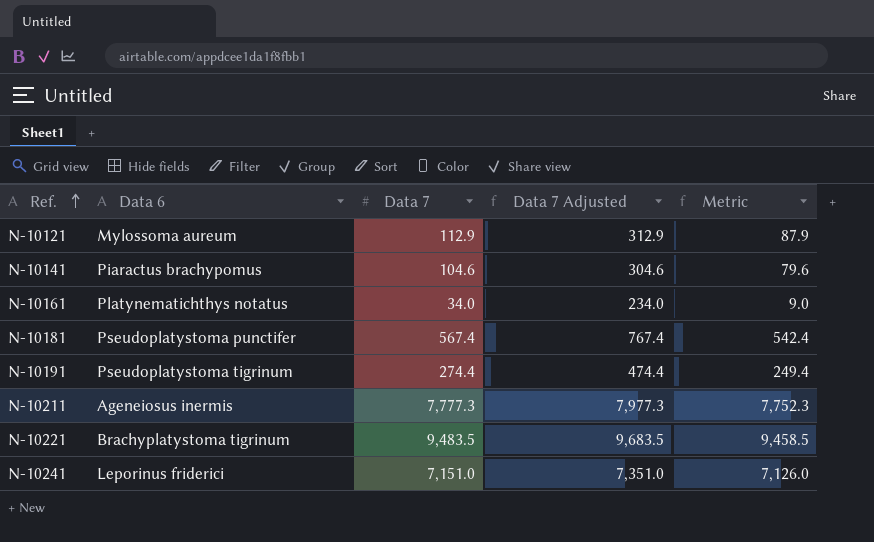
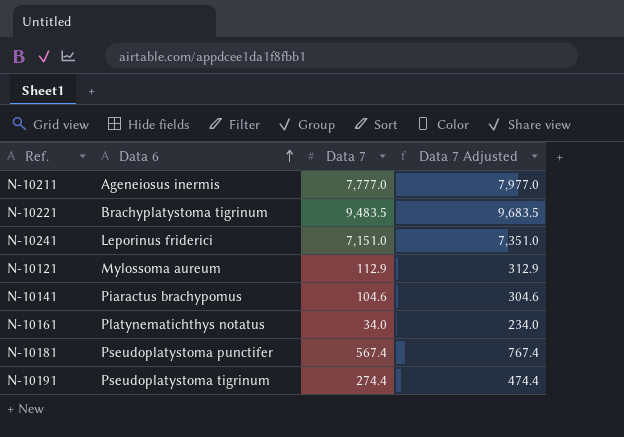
row order: Ref. ascending -> Data 6 ascending
column Metric | formula: [Data 7] - 25 -> none
N-10211 | Data 7: 7,777.3 -> 7,777.0
N-10211 | Data 7 Adjusted: 7,977.3 -> 7,977.0

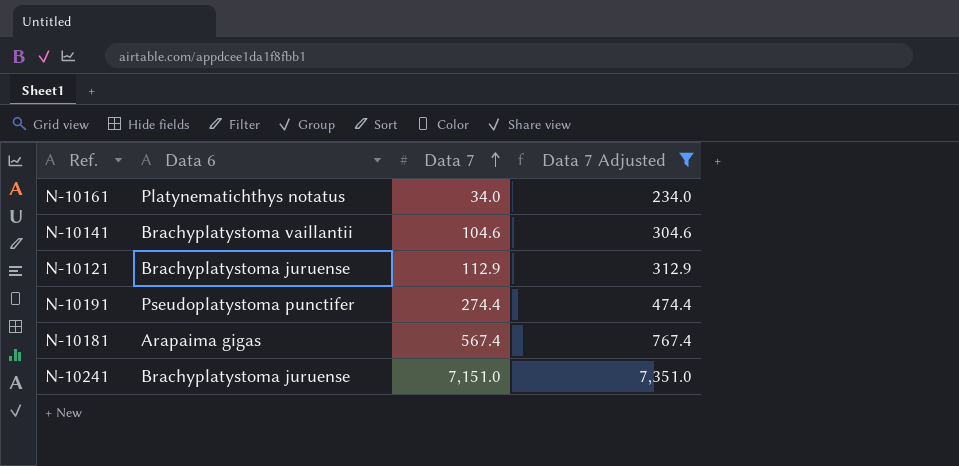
filter: none -> Data 7 Adjusted <= 7,351.0
row order: Data 6 ascending -> Data 7 ascending
N-10141 | Data 6: Piaractus brachypomus -> Brachyplatystoma vaillantii
N-10121 | Data 6: Mylossoma aureum -> Brachyplatystoma juruense
N-10191 | Data 6: Pseudoplatystoma tigrinum -> Pseudoplatystoma punctifer
N-10181 | Data 6: Pseudoplatystoma punctifer -> Arapaima gigas
N-10241 | Data 6: Leporinus friderici -> Brachyplatystoma juruense

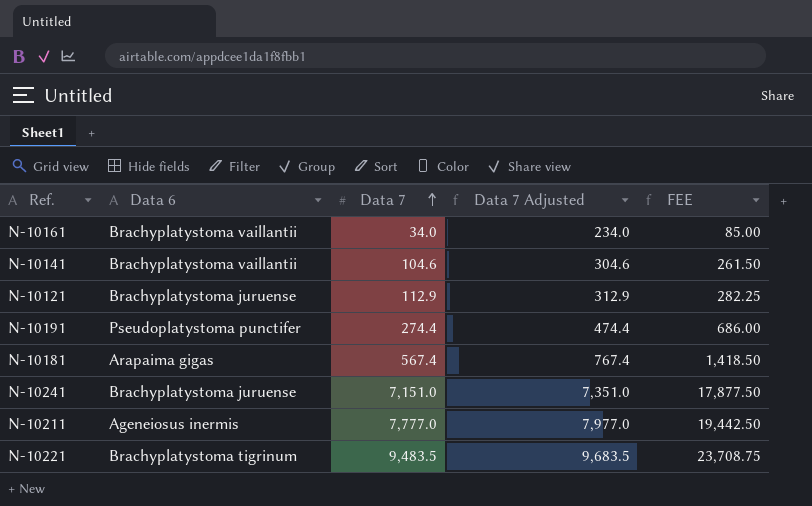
filter: Data 7 Adjusted <= 7,351.0 -> none
column FEE | formula: none -> [Data 7] * 2.5
N-10161 | Data 6: Platynematichthys notatus -> Brachyplatystoma vaillantii

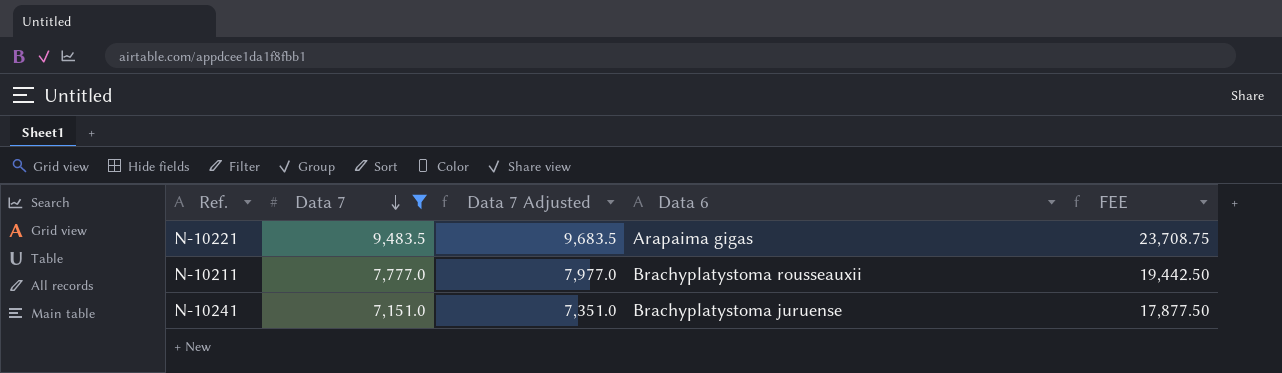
filter: none -> Data 7 >= 7,151.0
row order: Data 7 ascending -> Data 7 descending
column Data 6 | position: 2 -> 4
N-10221 | Data 6: Brachyplatystoma tigrinum -> Arapaima gigas
N-10211 | Data 6: Ageneiosus inermis -> Brachyplatystoma rousseauxii

